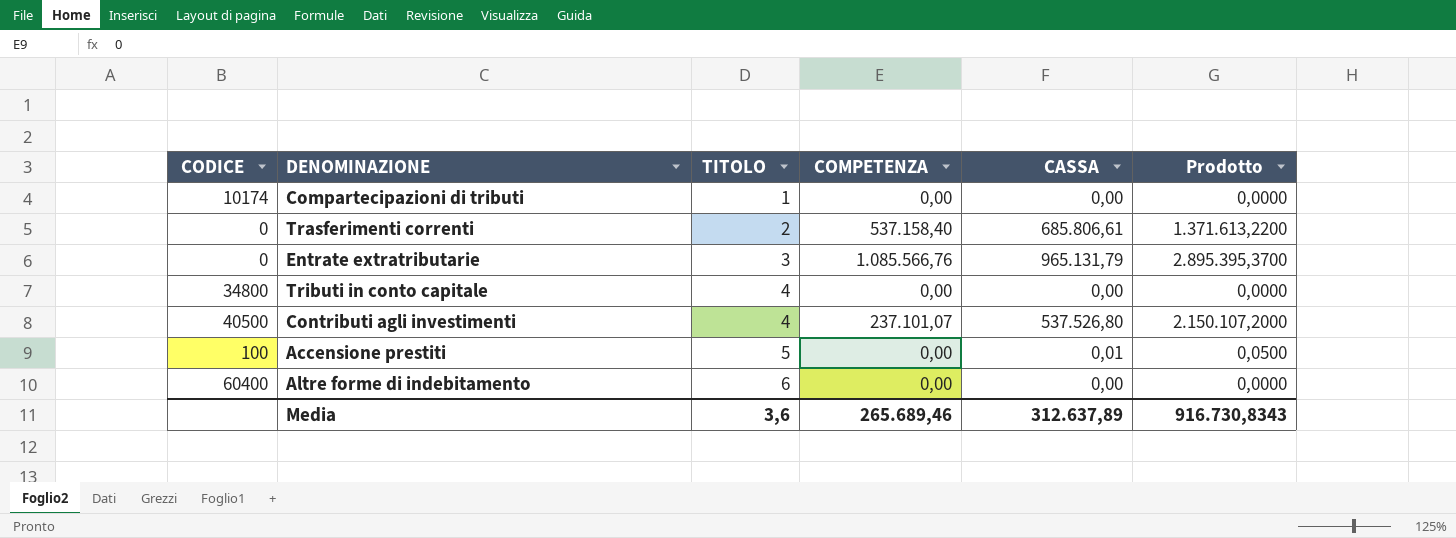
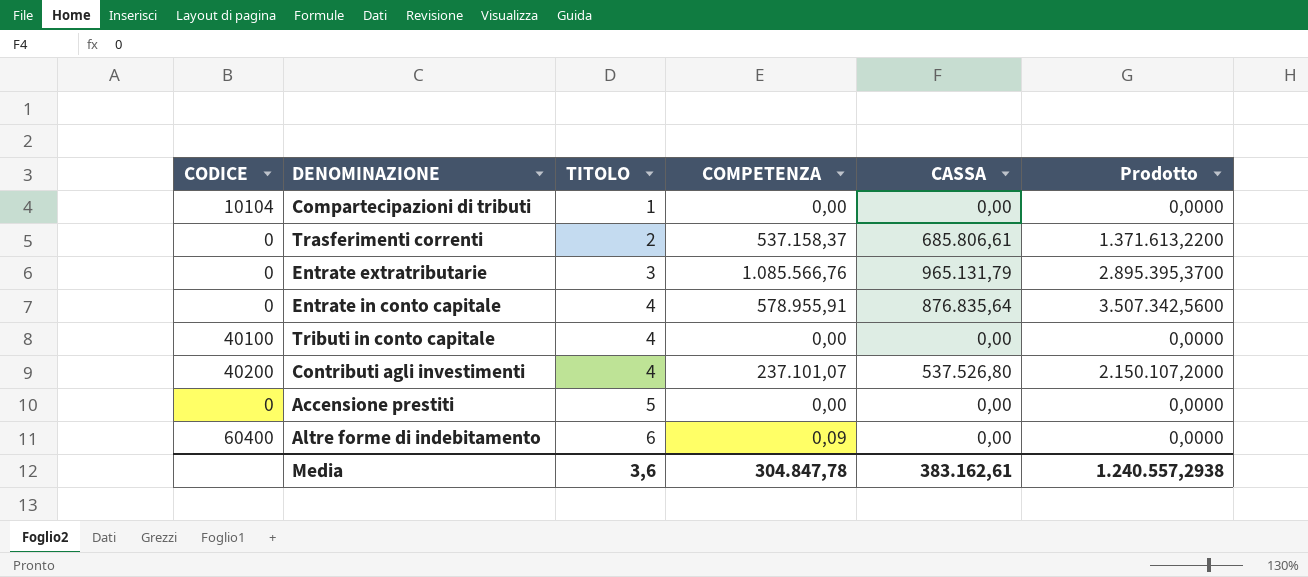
Compartecipazioni di tributi | CODICE: 10174 -> 10104
Trasferimenti correnti | COMPETENZA: 537.158,40 -> 537.158,37
row Entrate in conto capitale: none -> 0 | 4 | 578.955,91 | 876.835,64 | 3.507.342,5600
Tributi in conto capitale | CODICE: 34800 -> 40100
Contributi agli investimenti | CODICE: 40500 -> 40200
Accensione prestiti | CODICE: 100 -> 0
Accensione prestiti | CASSA: 0,01 -> 0,00
Accensione prestiti | Prodotto: 0,0500 -> 0,0000
Altre forme di indebitamento | COMPETENZA: 0,00 -> 0,09
Media | COMPETENZA: 265.689,46 -> 304.847,78
Media | CASSA: 312.637,89 -> 383.162,61
Media | Prodotto: 916.730,8343 -> 1.240.557,2938

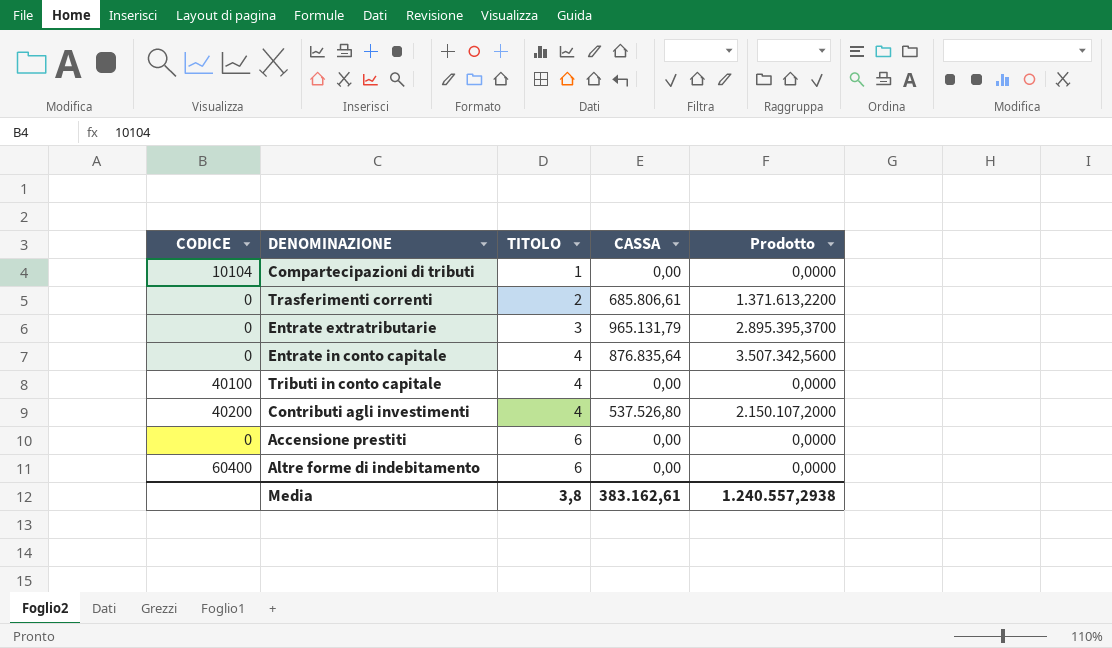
column COMPETENZA | position: 4 -> none
Accensione prestiti | TITOLO: 5 -> 6
Media | TITOLO: 3,6 -> 3,8

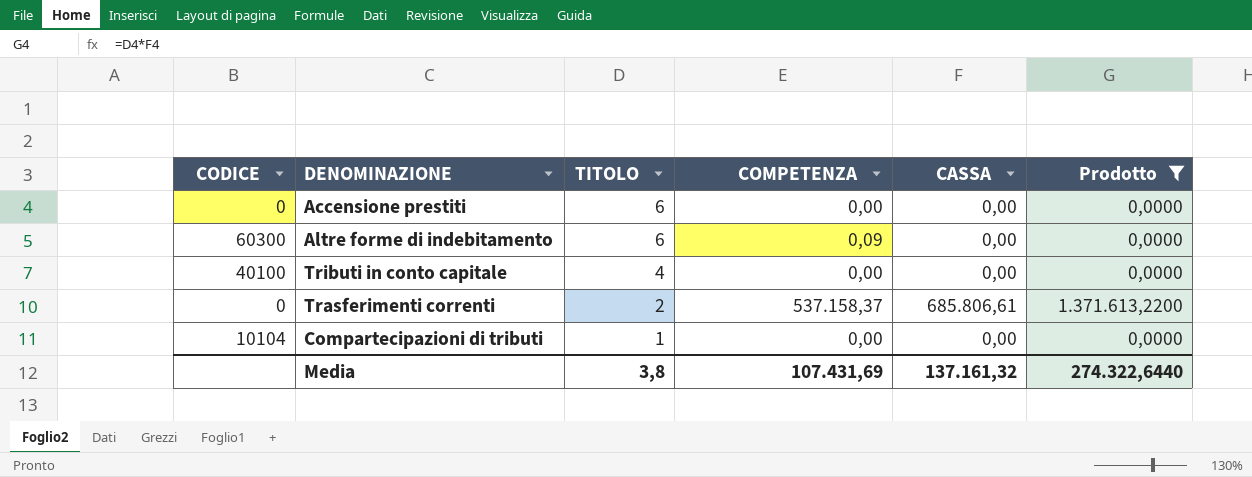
filter: none -> Prodotto <= 1.371.613,2200
row order: TITOLO ascending -> TITOLO descending
column COMPETENZA | position: none -> 4
Altre forme di indebitamento | CODICE: 60400 -> 60300
Media | CASSA: 383.162,61 -> 137.161,32
Media | Prodotto: 1.240.557,2938 -> 274.322,6440

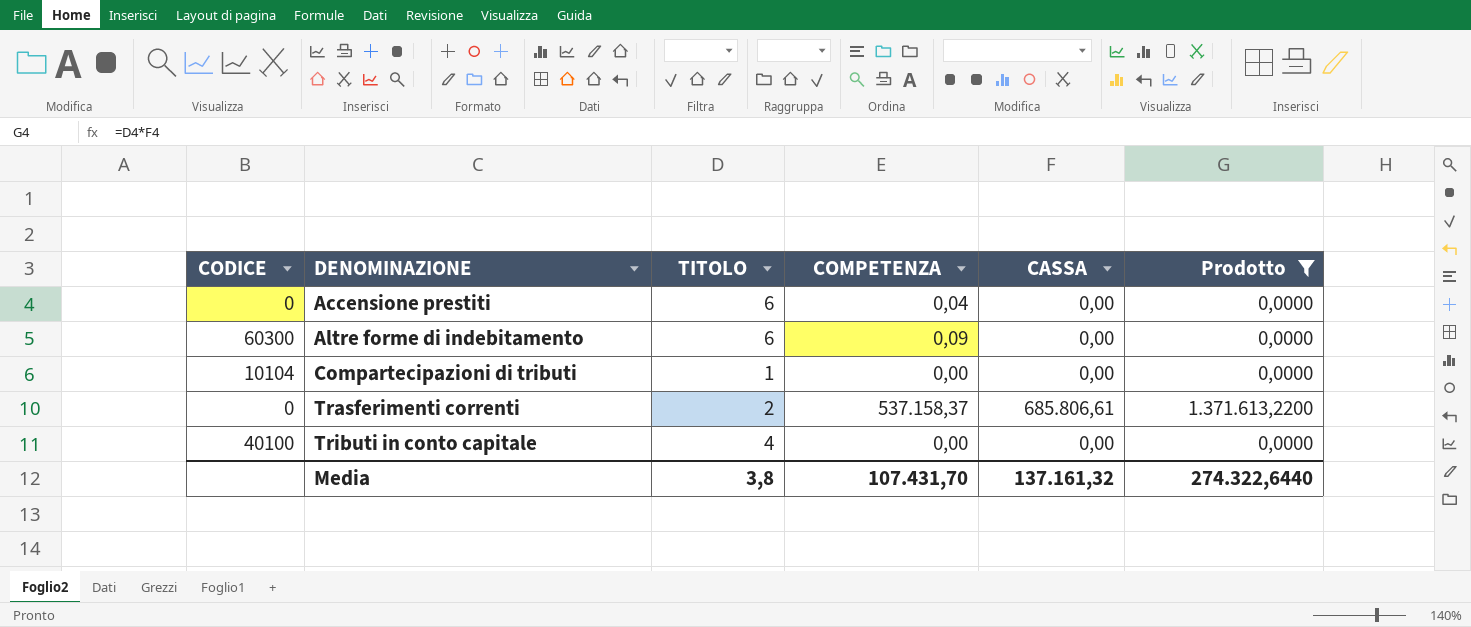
row order: TITOLO descending -> DENOMINAZIONE ascending
Accensione prestiti | COMPETENZA: 0,00 -> 0,04
Media | COMPETENZA: 107.431,69 -> 107.431,70

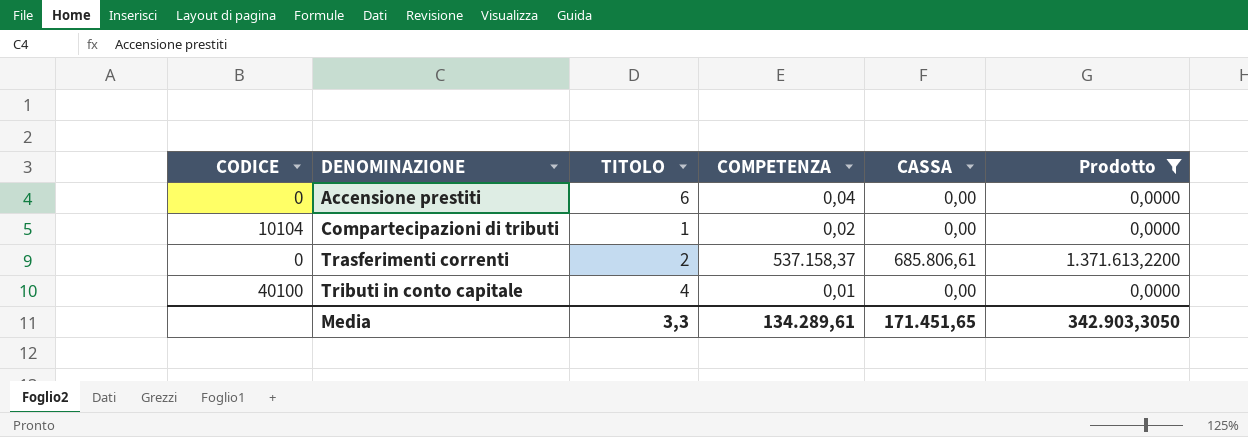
row Altre forme di indebitamento: 60300 | 6 | 0,09 | 0,00 | 0,0000 -> none
Compartecipazioni di tributi | COMPETENZA: 0,00 -> 0,02
Tributi in conto capitale | COMPETENZA: 0,00 -> 0,01
Media | TITOLO: 3,8 -> 3,3
Media | COMPETENZA: 107.431,70 -> 134.289,61
Media | CASSA: 137.161,32 -> 171.451,65
Media | Prodotto: 274.322,6440 -> 342.903,3050

